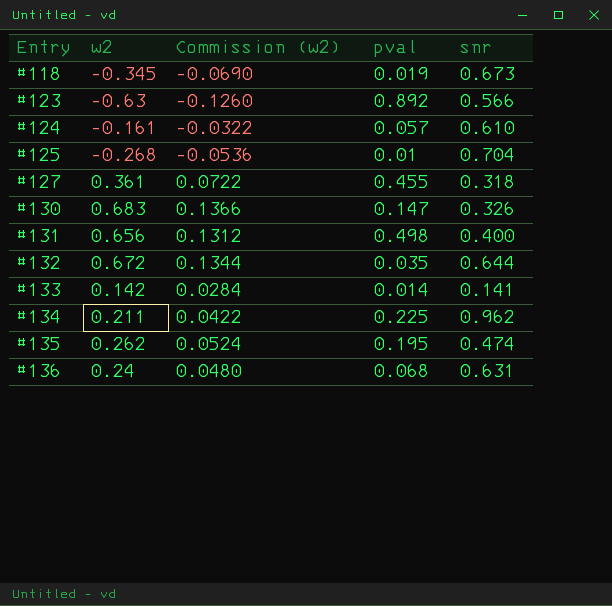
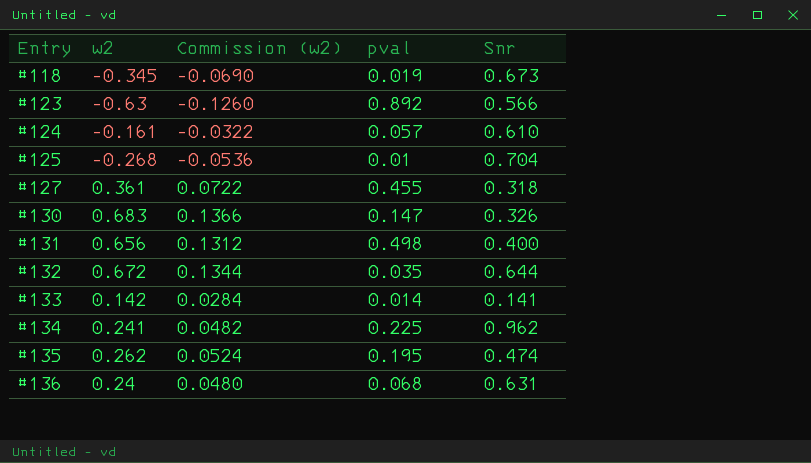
column name: snr -> Snr
#134 | w2: 0.211 -> 0.241
#134 | Commission (w2): 0.0422 -> 0.0482

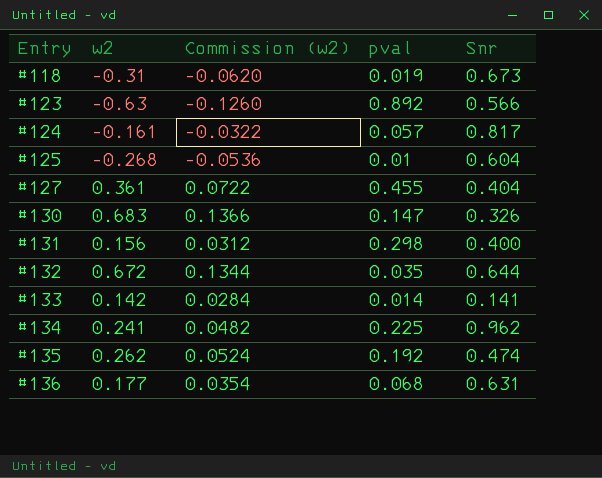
#118 | w2: -0.345 -> -0.31
#118 | Commission (w2): -0.0690 -> -0.0620
#124 | Snr: 0.610 -> 0.817
#125 | Snr: 0.704 -> 0.604
#127 | Snr: 0.318 -> 0.404
#131 | w2: 0.656 -> 0.156
#131 | Commission (w2): 0.1312 -> 0.0312
#131 | pval: 0.498 -> 0.298
#135 | pval: 0.195 -> 0.192
#136 | w2: 0.24 -> 0.177
#136 | Commission (w2): 0.0480 -> 0.0354

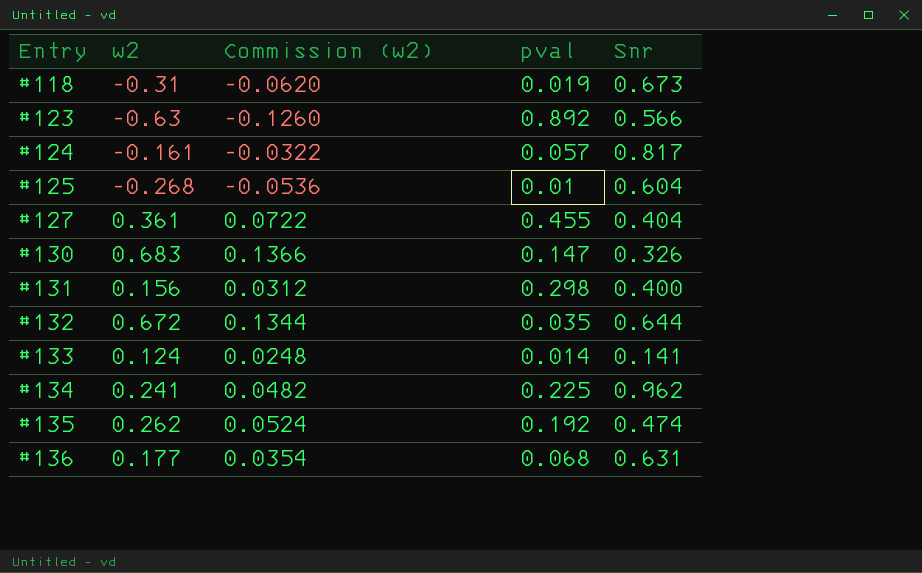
#133 | w2: 0.142 -> 0.124
#133 | Commission (w2): 0.0284 -> 0.0248

